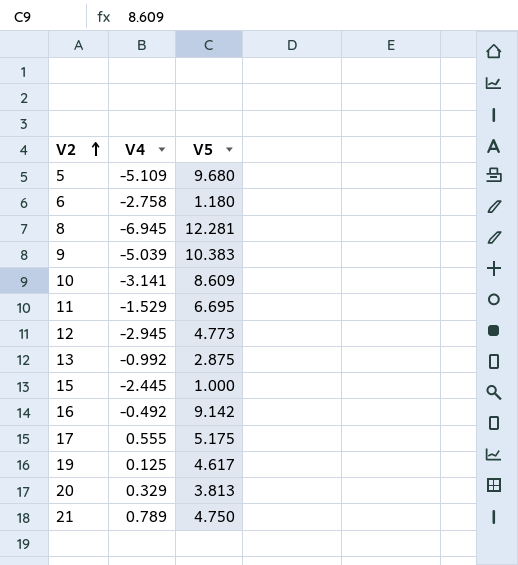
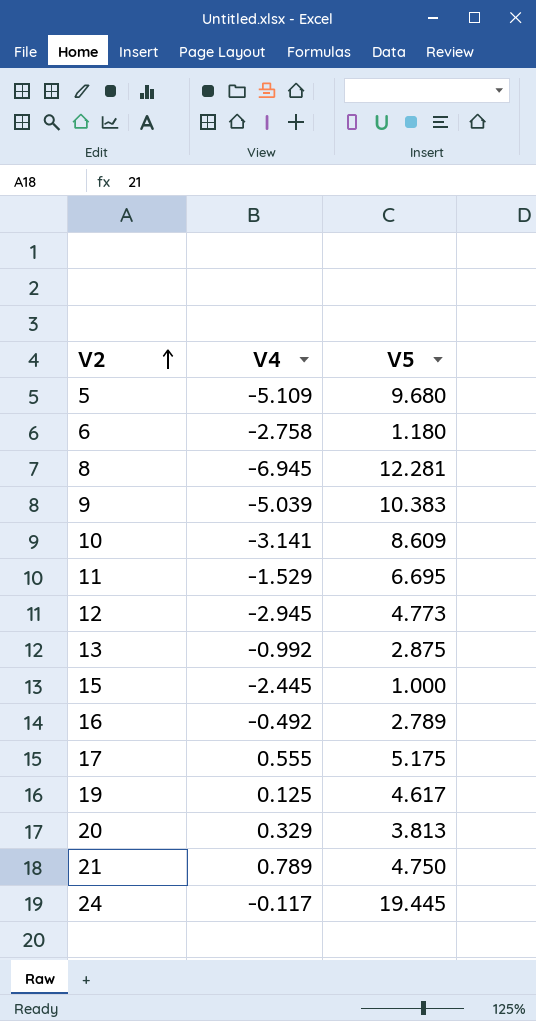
16 | V5: 9.142 -> 2.789
row 24: none -> -0.117 | 19.445

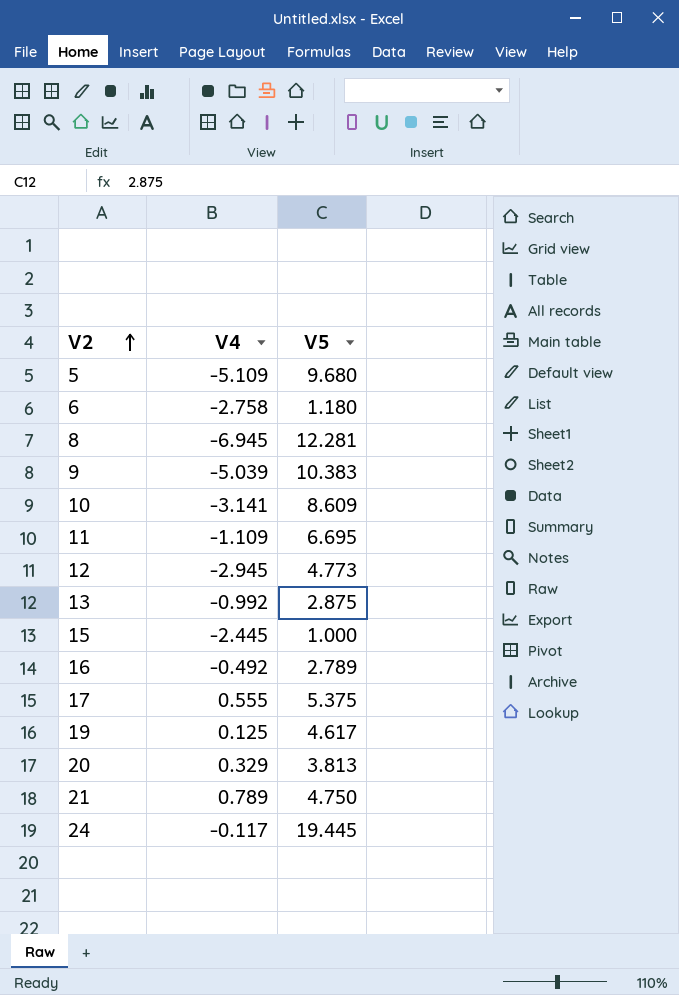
11 | V4: -1.529 -> -1.109
17 | V5: 5.175 -> 5.375

